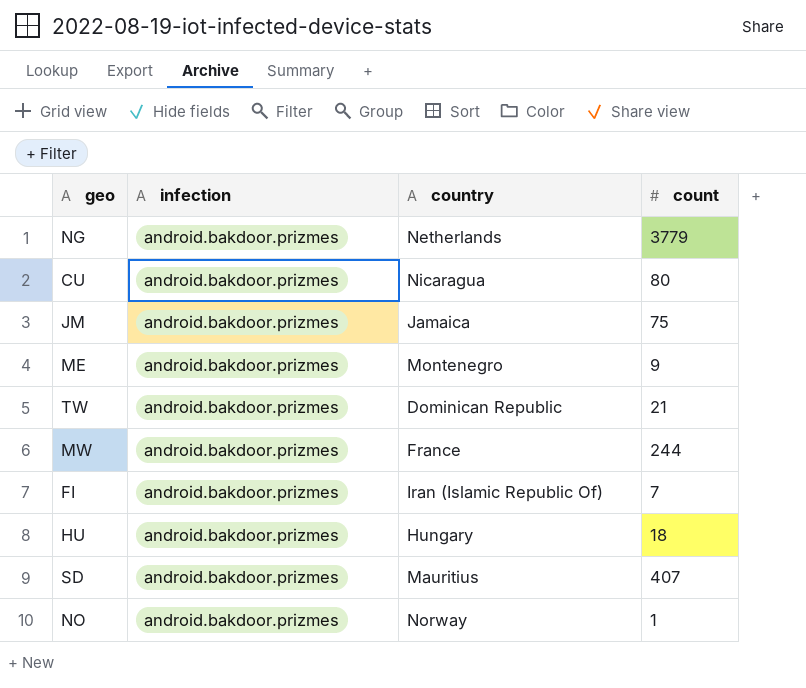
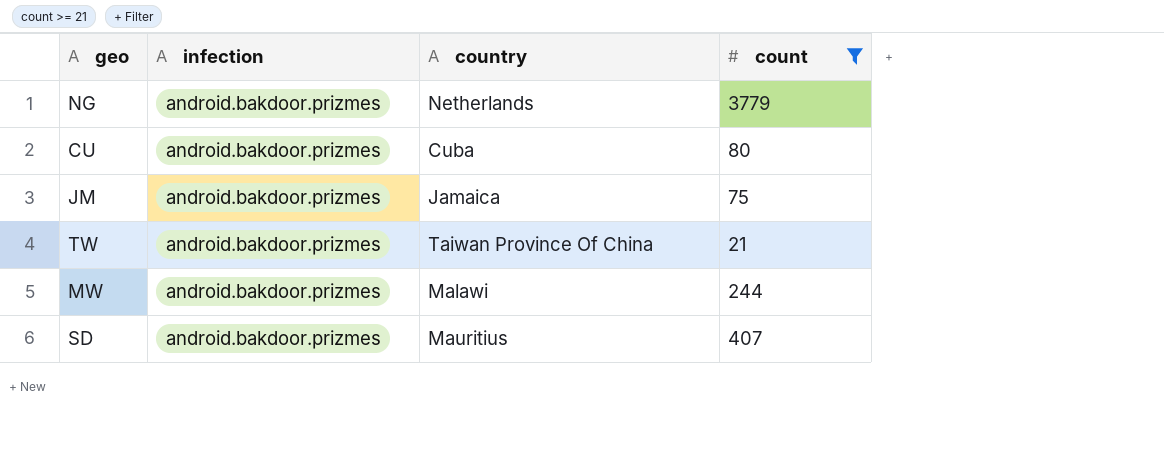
filter: none -> count >= 21
CU | country: Nicaragua -> Cuba
TW | country: Dominican Republic -> Taiwan Province Of China
MW | country: France -> Malawi

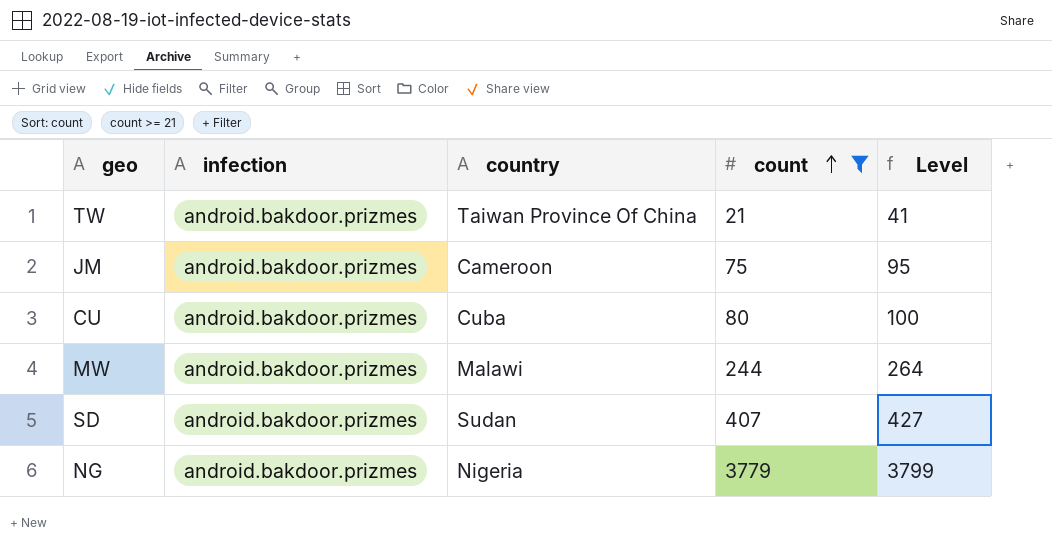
row order: none -> count ascending
column Level | formula: none -> [count] + 20
JM | country: Jamaica -> Cameroon
SD | country: Mauritius -> Sudan
NG | country: Netherlands -> Nigeria

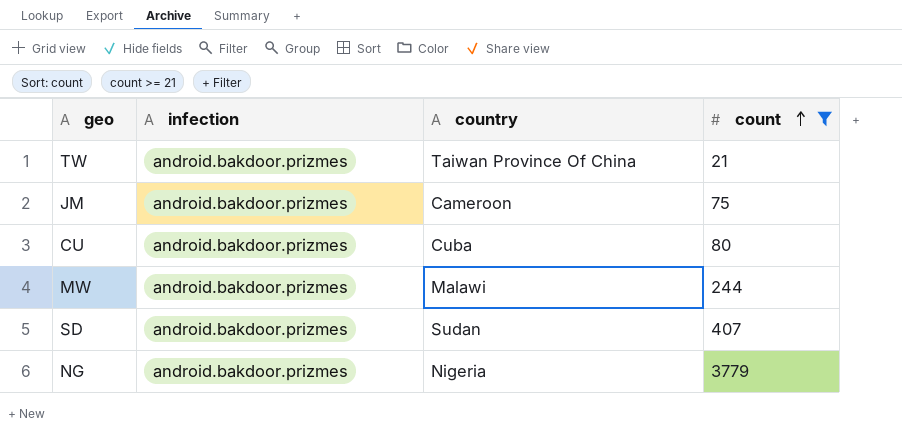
column Level | formula: [count] + 20 -> none

